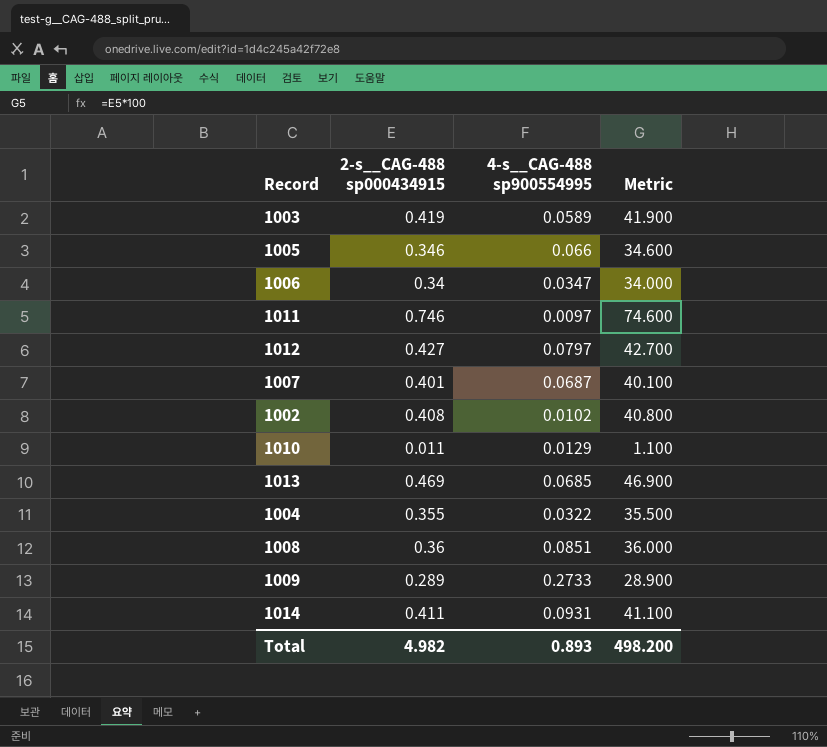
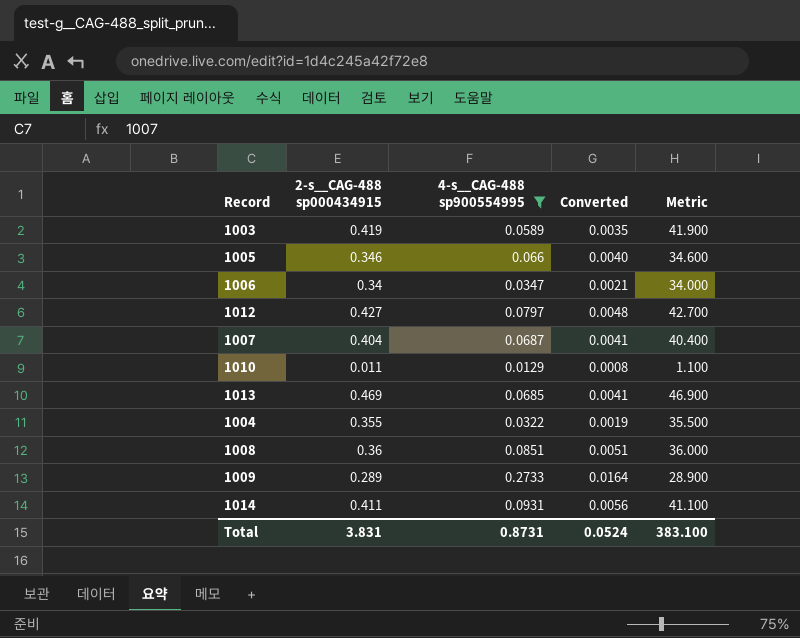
filter: none -> 4-s__CAG-488 sp900554995 >= 0.0129
column Converted | formula: none -> [4-s__CAG-488 sp900554995] * 0.06
1007 | 2-s__CAG-488 sp000434915: 0.401 -> 0.404
1007 | Metric: 40.100 -> 40.400
Total | 2-s__CAG-488 sp000434915: 4.982 -> 3.831
Total | 4-s__CAG-488 sp900554995: 0.893 -> 0.8731
Total | Metric: 498.200 -> 383.100

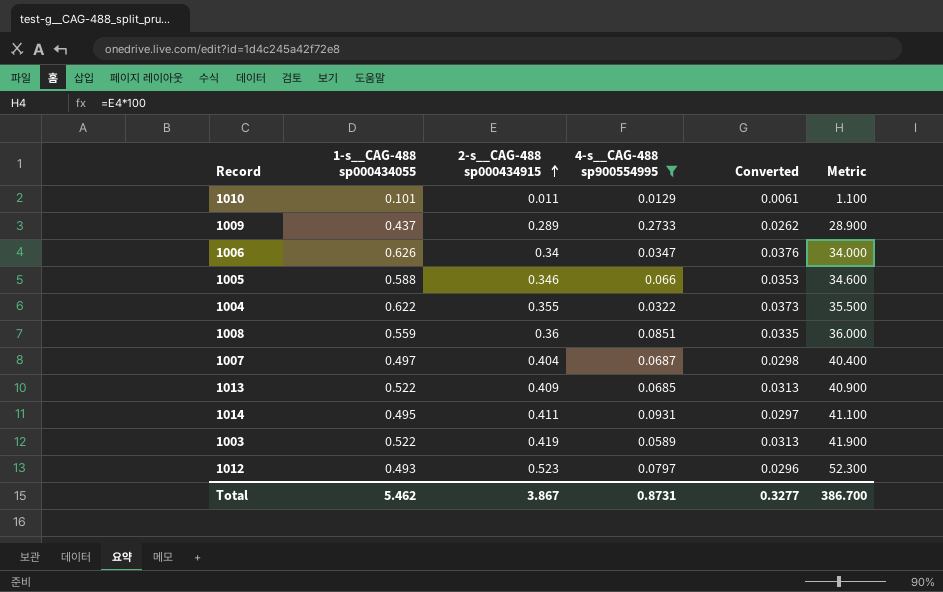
row order: none -> 2-s__CAG-488 sp000434915 ascending
column 1-s__CAG-488 sp000434055 | position: none -> 2
column Converted | formula: [4-s__CAG-488 sp900554995] * 0.06 -> [1-s__CAG-488 sp000434055] * 0.06
1013 | 2-s__CAG-488 sp000434915: 0.469 -> 0.409
1013 | Metric: 46.900 -> 40.900
1012 | 2-s__CAG-488 sp000434915: 0.427 -> 0.523
1012 | Metric: 42.700 -> 52.300
Total | 2-s__CAG-488 sp000434915: 3.831 -> 3.867
Total | Converted: 0.0524 -> 0.3277
Total | Metric: 383.100 -> 386.700

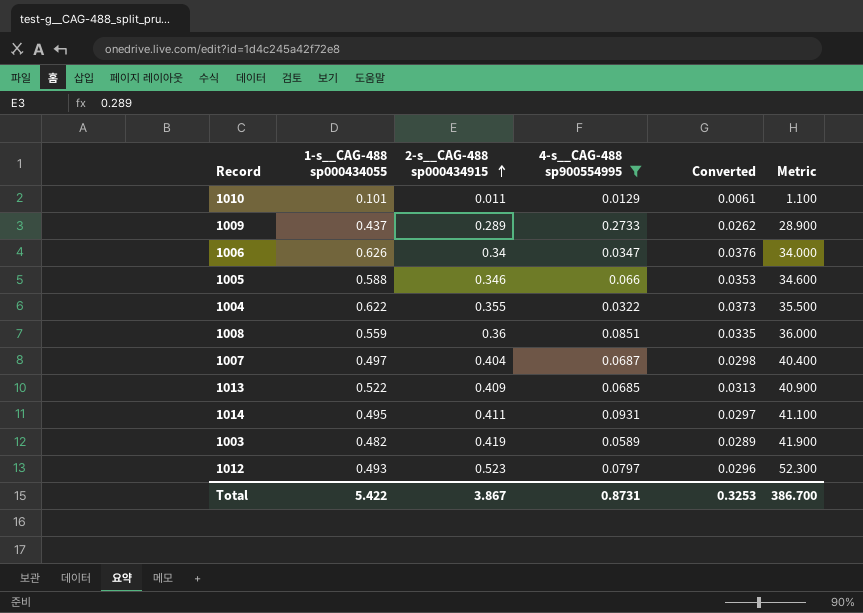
1003 | 1-s__CAG-488 sp000434055: 0.522 -> 0.482
1003 | Converted: 0.0313 -> 0.0289
Total | 1-s__CAG-488 sp000434055: 5.462 -> 5.422
Total | Converted: 0.3277 -> 0.3253

